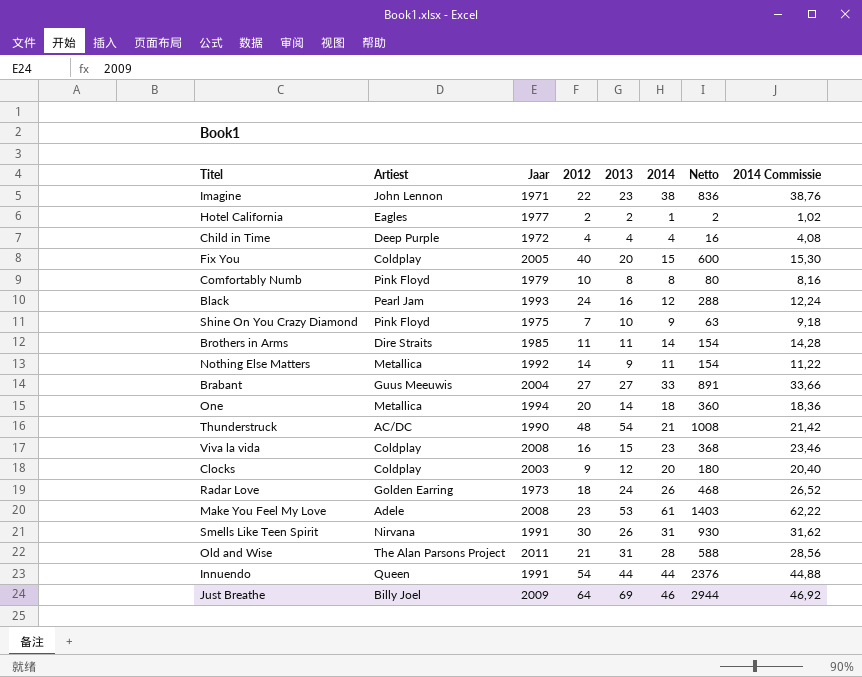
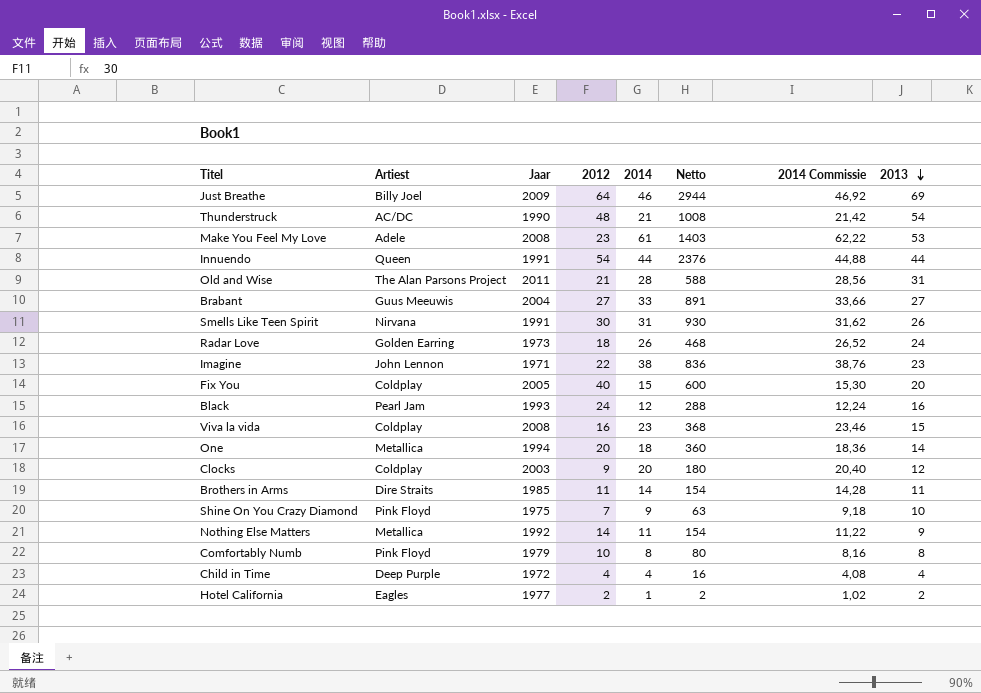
row order: none -> 2013 descending
column 2013 | position: 5 -> 8

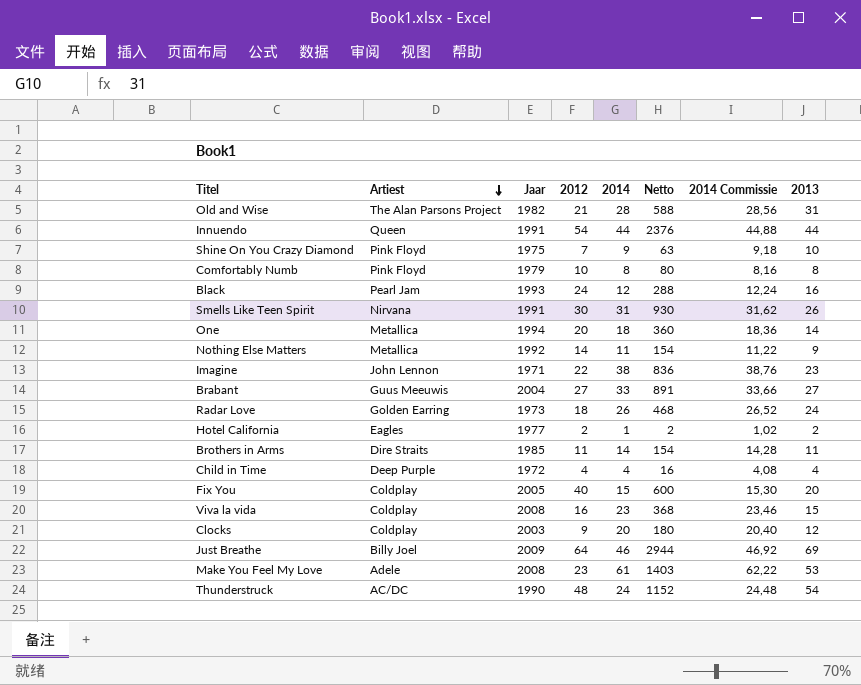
row order: 2013 descending -> Artiest descending
Old and Wise | Jaar: 2011 -> 1982
Thunderstruck | 2014: 21 -> 24
Thunderstruck | Netto: 1008 -> 1152
Thunderstruck | 2014 Commissie: 21,42 -> 24,48

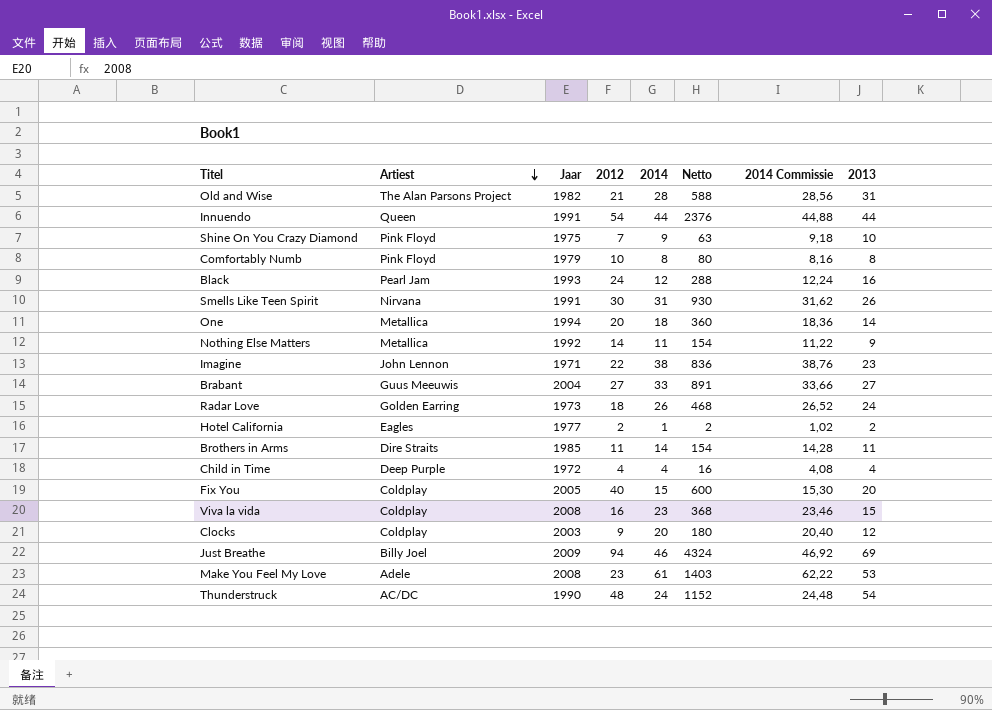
Just Breathe | 2012: 64 -> 94
Just Breathe | Netto: 2944 -> 4324

